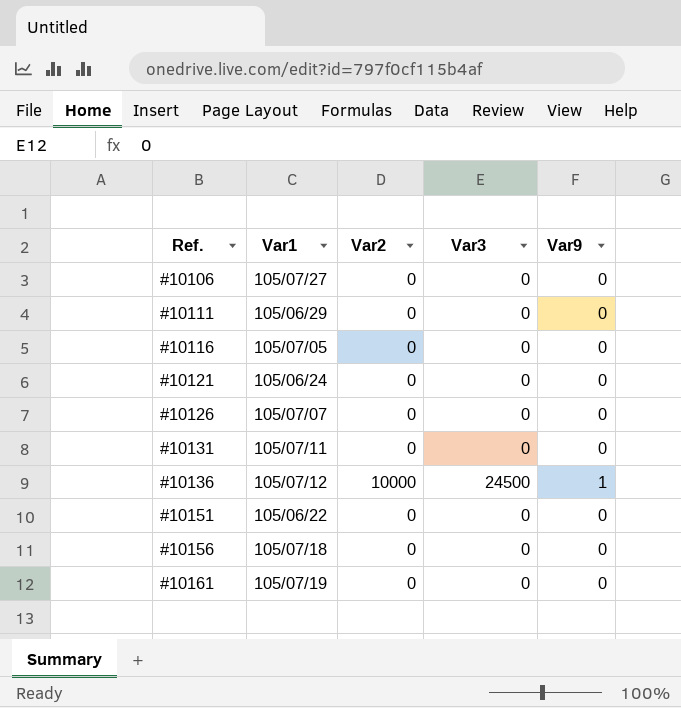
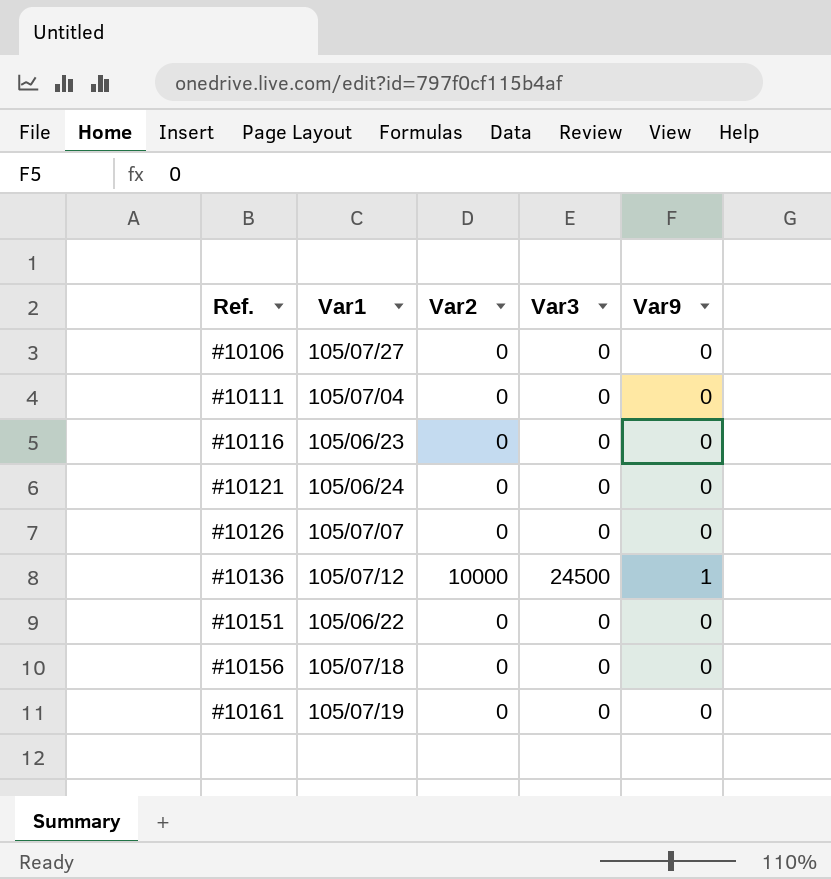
row #10131: 105/07/11 | 0 | 0 | 0 -> none
#10111 | Var1: 105/06/29 -> 105/07/04
#10116 | Var1: 105/07/05 -> 105/06/23

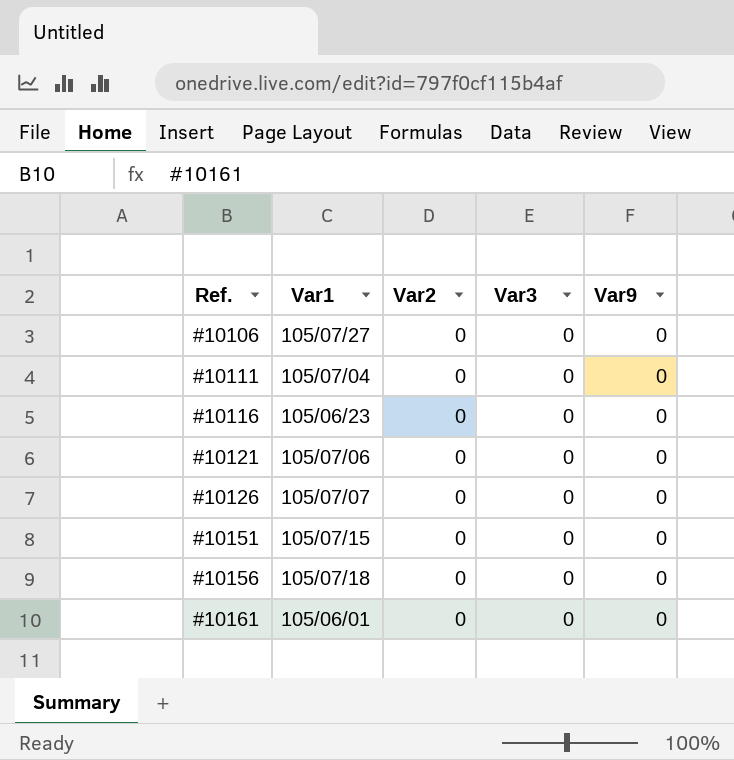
row #10136: 105/07/12 | 10000 | 24500 | 1 -> none
#10121 | Var1: 105/06/24 -> 105/07/06
#10151 | Var1: 105/06/22 -> 105/07/15
#10161 | Var1: 105/07/19 -> 105/06/01

